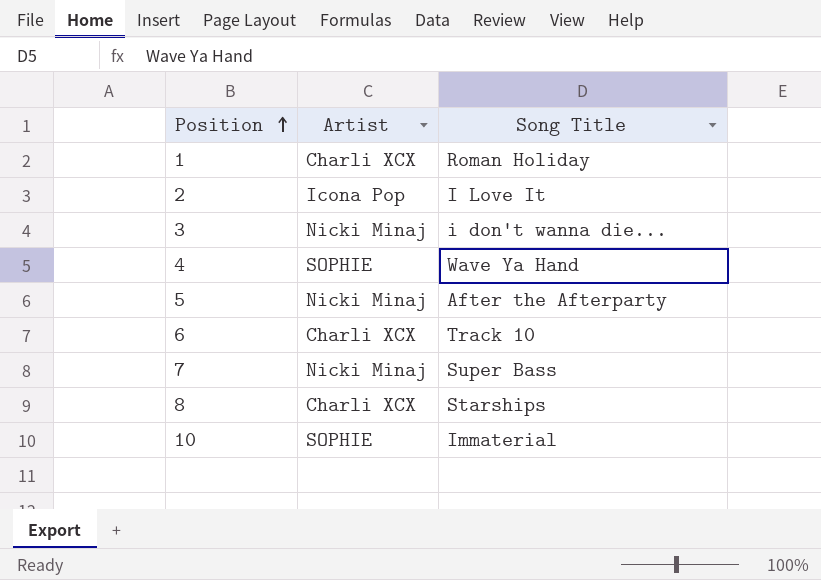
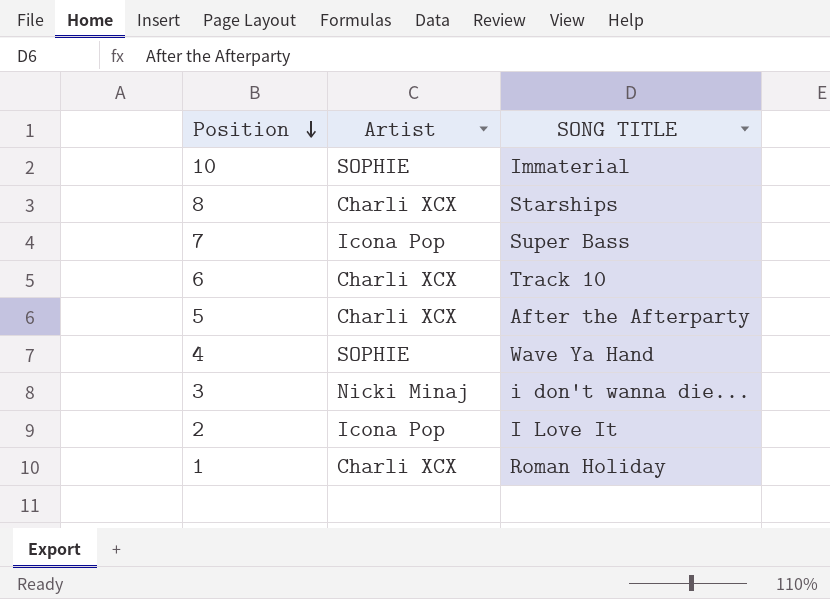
row order: Position ascending -> Position descending
column name: Song Title -> SONG TITLE
7 | Artist: Nicki Minaj -> Icona Pop
5 | Artist: Nicki Minaj -> Charli XCX

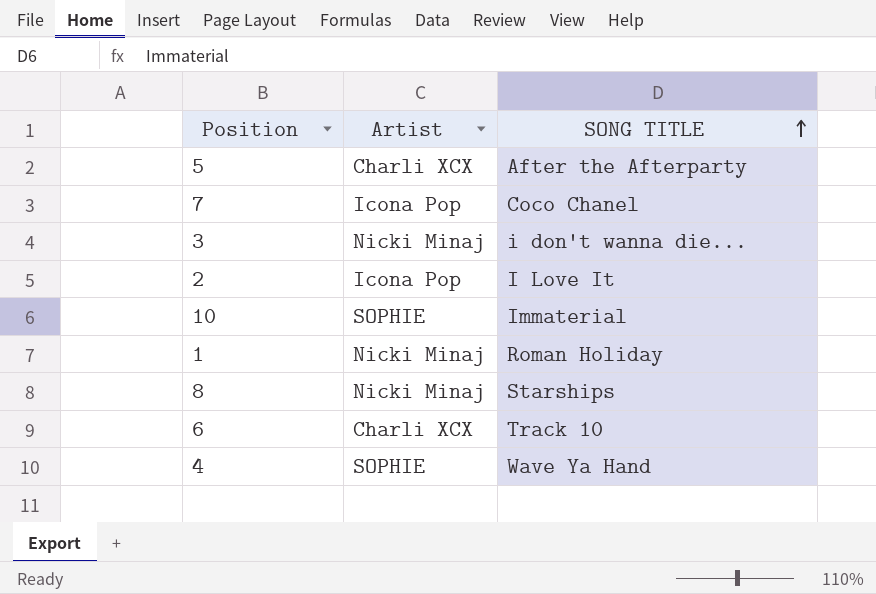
row order: Position descending -> SONG TITLE ascending
7 | SONG TITLE: Super Bass -> Coco Chanel
1 | Artist: Charli XCX -> Nicki Minaj
8 | Artist: Charli XCX -> Nicki Minaj

